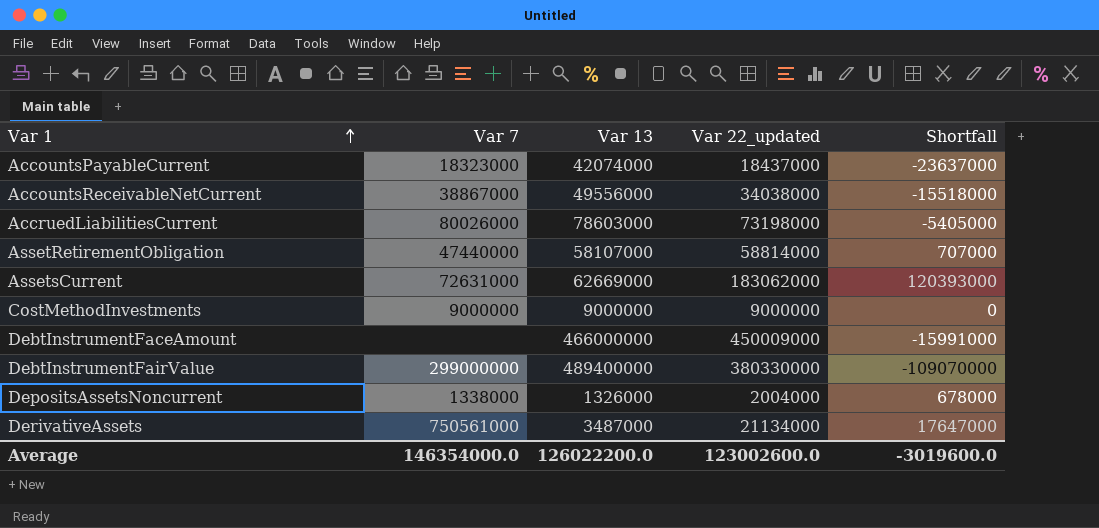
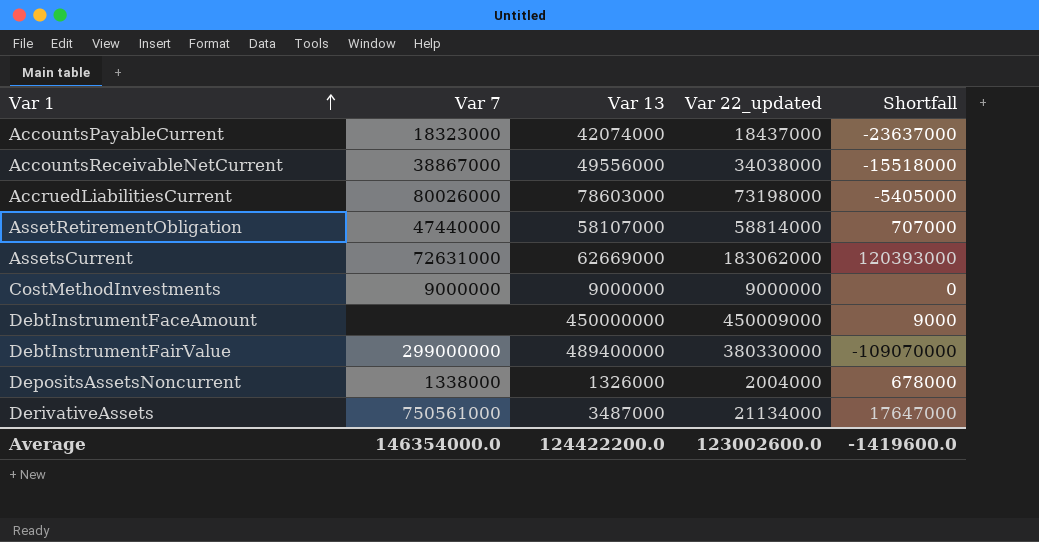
DebtInstrumentFaceAmount | Var 13: 466000000 -> 450000000
DebtInstrumentFaceAmount | Shortfall: -15991000 -> 9000
Average | Var 13: 126022200.0 -> 124422200.0
Average | Shortfall: -3019600.0 -> -1419600.0

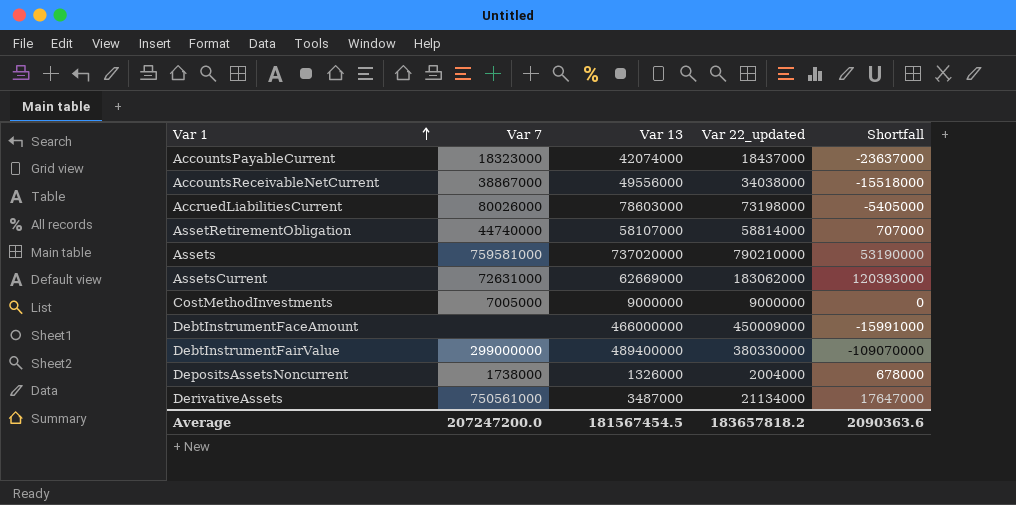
AssetRetirementObligation | Var 7: 47440000 -> 44740000
row Assets: none -> 759581000 | 737020000 | 790210000 | 53190000
CostMethodInvestments | Var 7: 9000000 -> 7005000
DebtInstrumentFaceAmount | Var 13: 450000000 -> 466000000
DebtInstrumentFaceAmount | Shortfall: 9000 -> -15991000
DepositsAssetsNoncurrent | Var 7: 1338000 -> 1738000
Average | Var 7: 146354000.0 -> 207247200.0
Average | Var 13: 124422200.0 -> 181567454.5
Average | Var 22_updated: 123002600.0 -> 183657818.2
Average | Shortfall: -1419600.0 -> 2090363.6

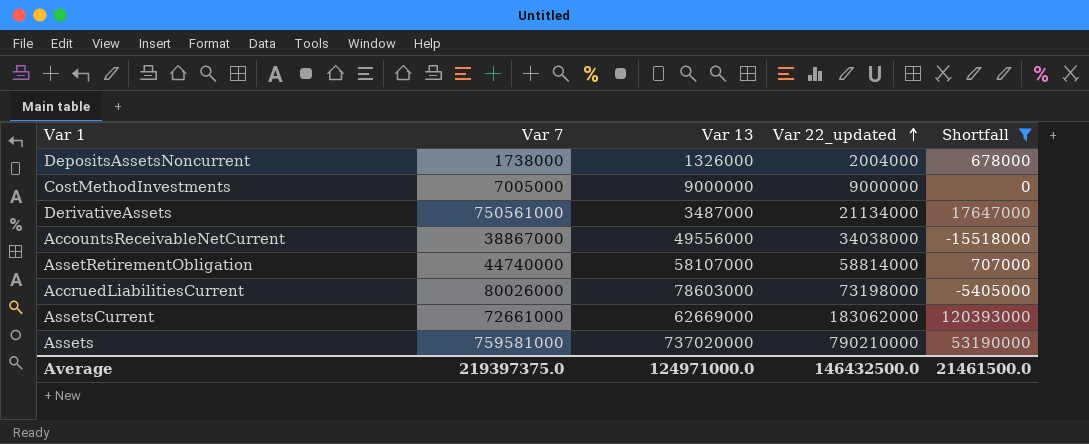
filter: none -> Shortfall >= -15518000
row order: Var 1 ascending -> Var 22_updated ascending
AssetsCurrent | Var 7: 72631000 -> 72661000
Average | Var 7: 207247200.0 -> 219397375.0
Average | Var 13: 181567454.5 -> 124971000.0
Average | Var 22_updated: 183657818.2 -> 146432500.0
Average | Shortfall: 2090363.6 -> 21461500.0

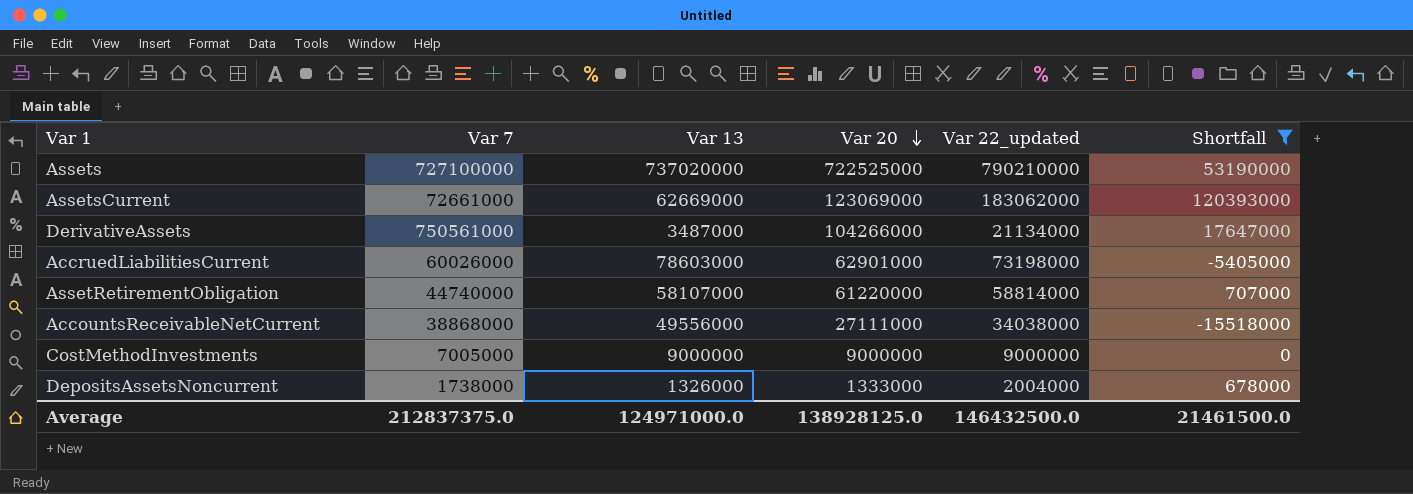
row order: Var 22_updated ascending -> Var 20 descending
column Var 20 | position: none -> 4
Assets | Var 7: 759581000 -> 727100000
AccruedLiabilitiesCurrent | Var 7: 80026000 -> 60026000
AccountsReceivableNetCurrent | Var 7: 38867000 -> 38868000
Average | Var 7: 219397375.0 -> 212837375.0

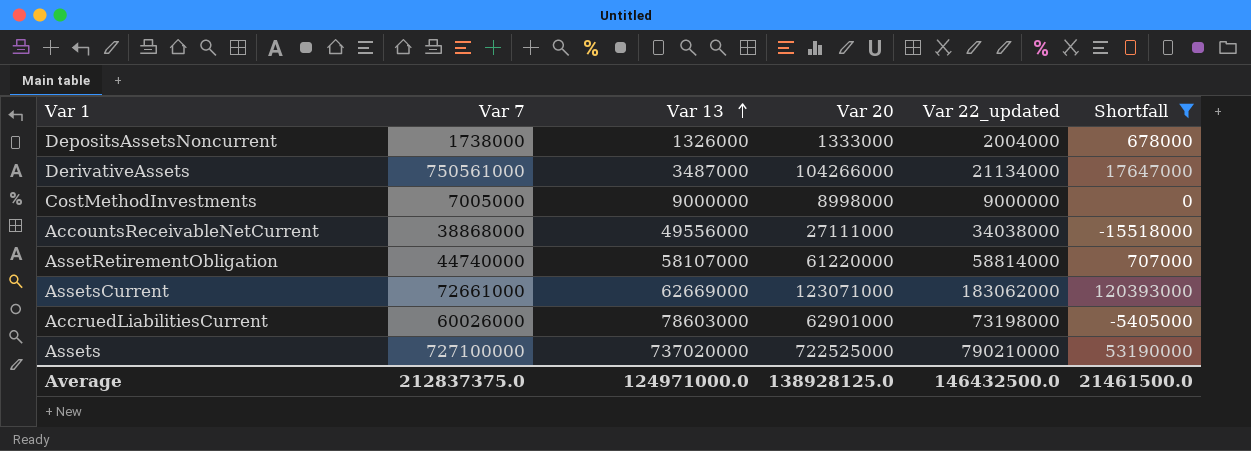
row order: Var 20 descending -> Var 13 ascending
CostMethodInvestments | Var 20: 9000000 -> 8998000
AssetsCurrent | Var 20: 123069000 -> 123071000

